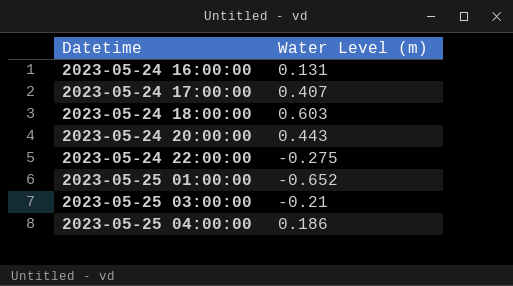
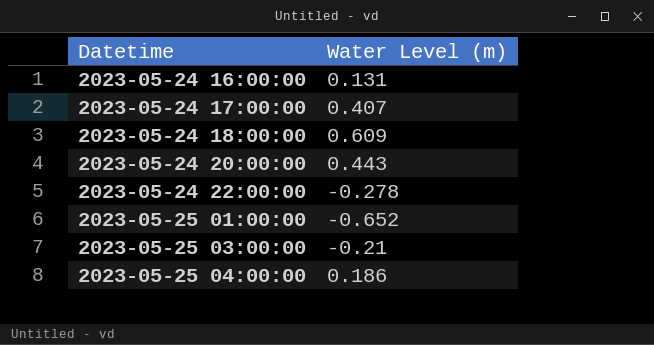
2023-05-24 18:00:00 | Water Level (m): 0.603 -> 0.609
2023-05-24 22:00:00 | Water Level (m): -0.275 -> -0.278

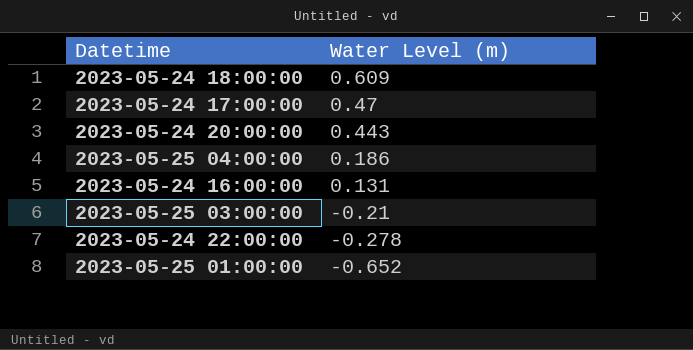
row order: Datetime ascending -> Water Level (m) descending
2023-05-24 17:00:00 | Water Level (m): 0.407 -> 0.47

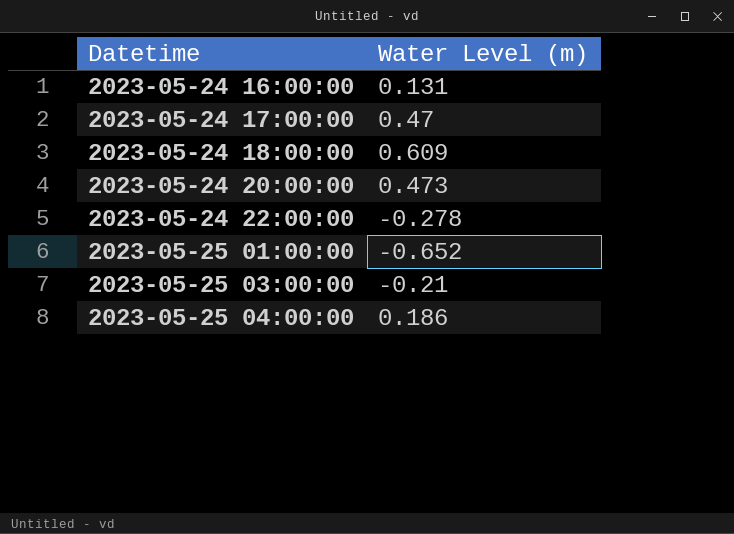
row order: Water Level (m) descending -> Datetime ascending
2023-05-24 20:00:00 | Water Level (m): 0.443 -> 0.473

